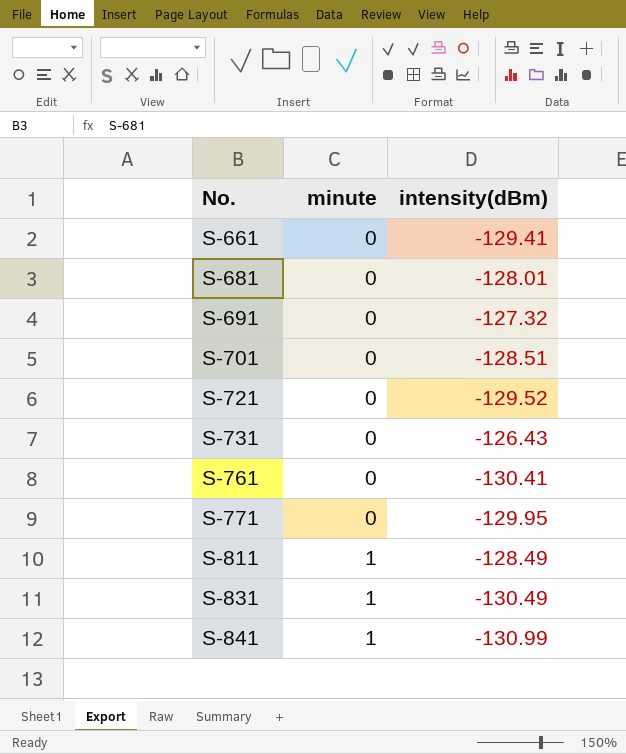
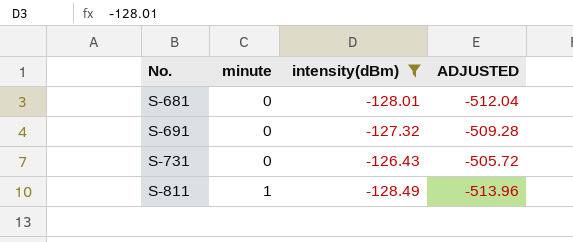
filter: none -> intensity(dBm) >= -128.49
column ADJUSTED | formula: none -> [intensity(dBm)] * 4

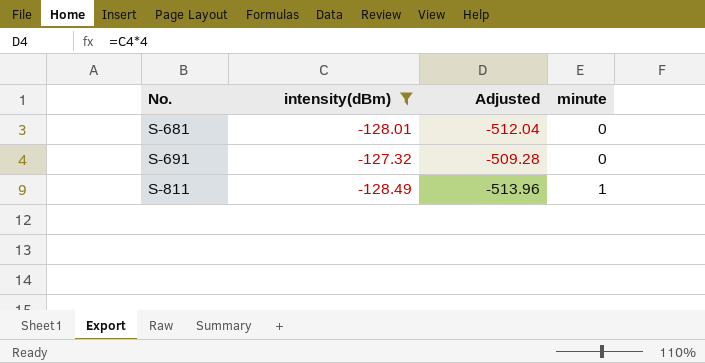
column name: ADJUSTED -> Adjusted
column minute | position: 2 -> 4
row S-731: 0 | -126.43 | -505.72 -> none

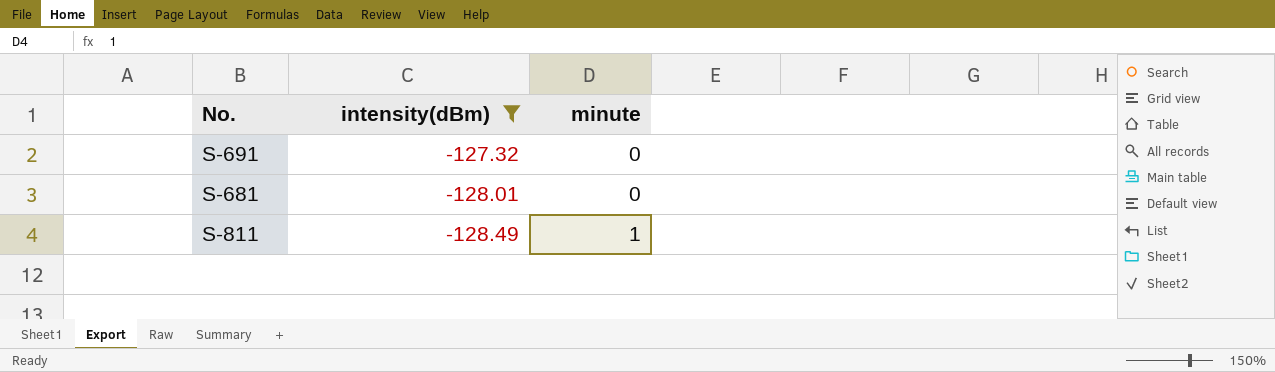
row order: No. ascending -> intensity(dBm) descending
column Adjusted | formula: [intensity(dBm)] * 4 -> none

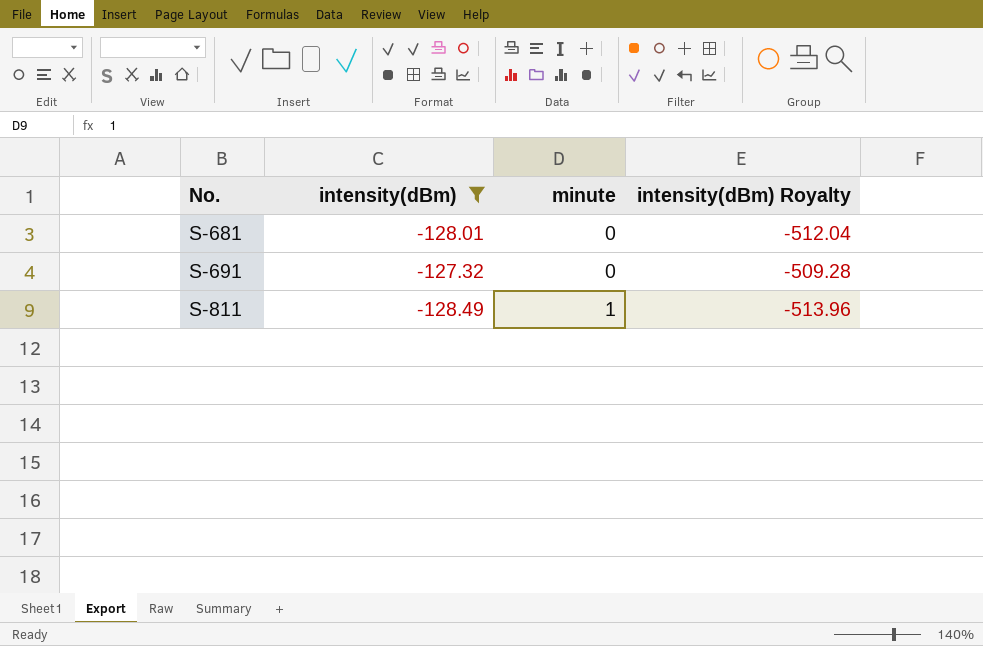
row order: intensity(dBm) descending -> No. ascending
column intensity(dBm) Royalty | formula: none -> [intensity(dBm)] * 4

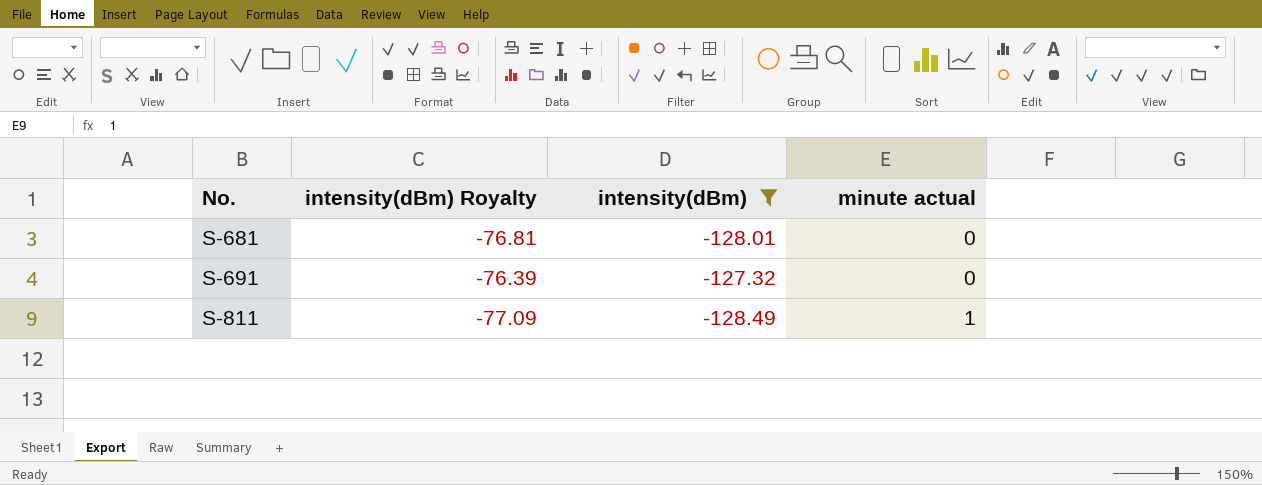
column intensity(dBm) Royalty | formula: [intensity(dBm)] * 4 -> [intensity(dBm)] * 0.6
column intensity(dBm) Royalty | position: 4 -> 2
column name: minute -> minute actual

